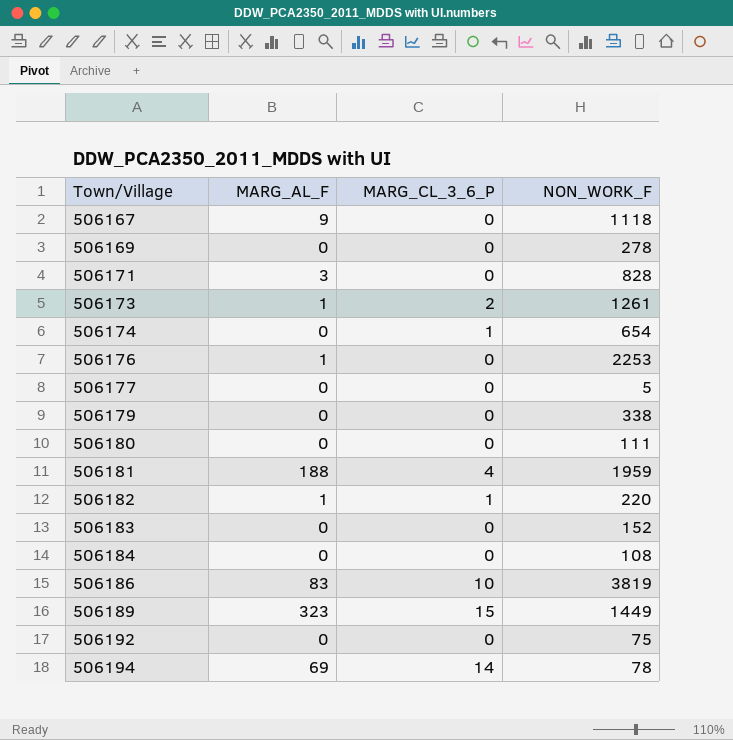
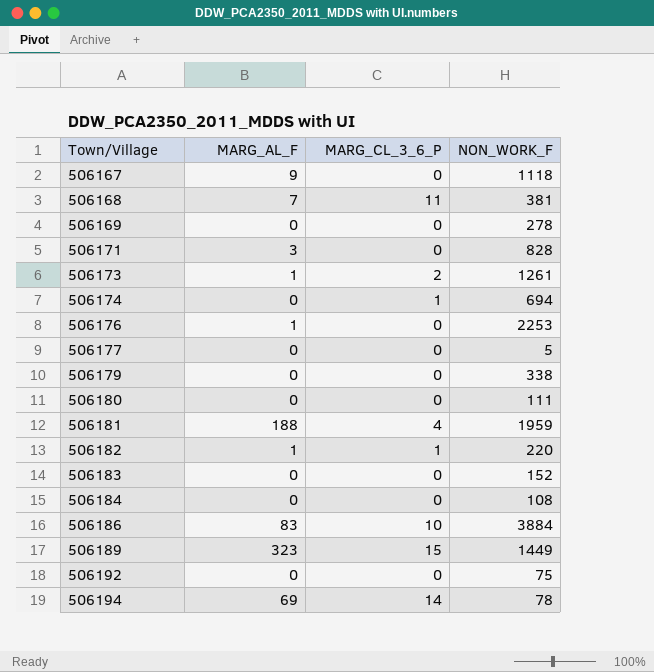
row 506168: none -> 7 | 11 | 381
506174 | NON_WORK_F: 654 -> 694
506186 | NON_WORK_F: 3819 -> 3884

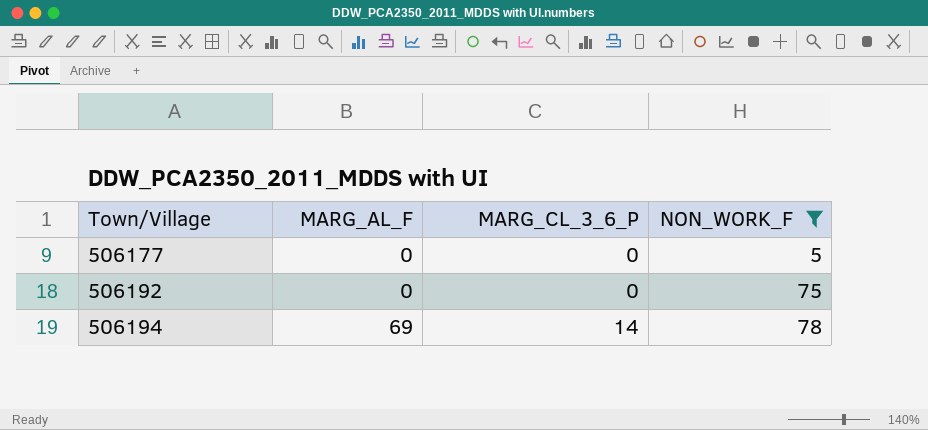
filter: none -> NON_WORK_F <= 78

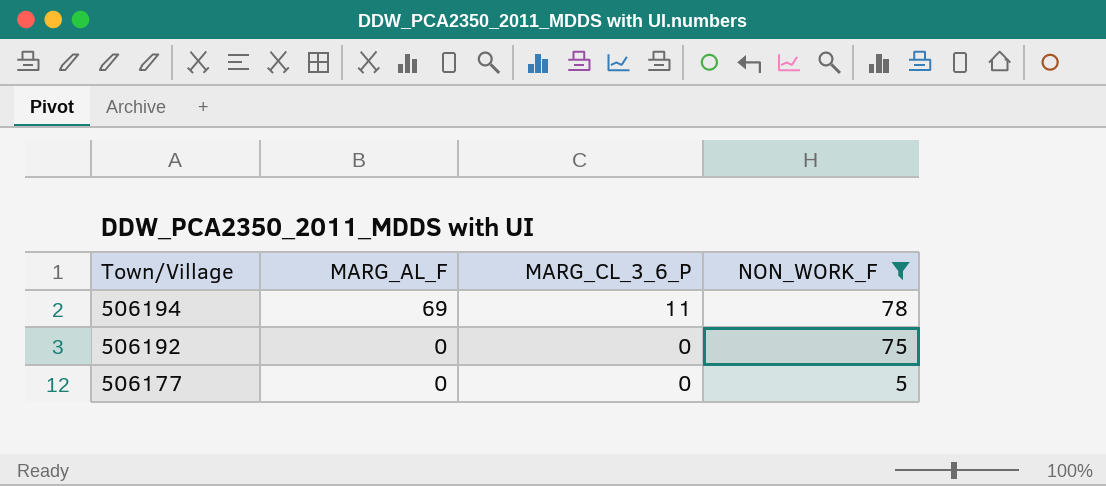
row order: Town/Village ascending -> Town/Village descending
506194 | MARG_CL_3_6_P: 14 -> 11

